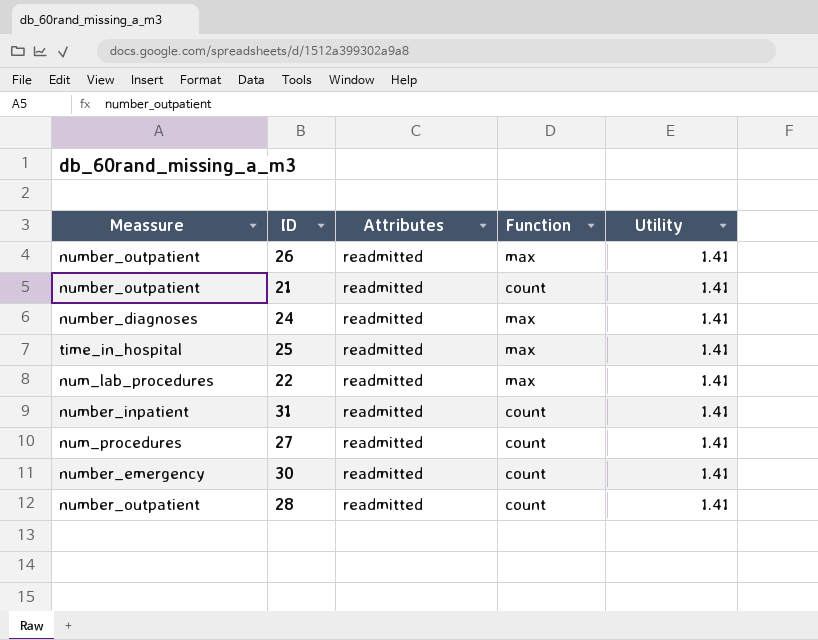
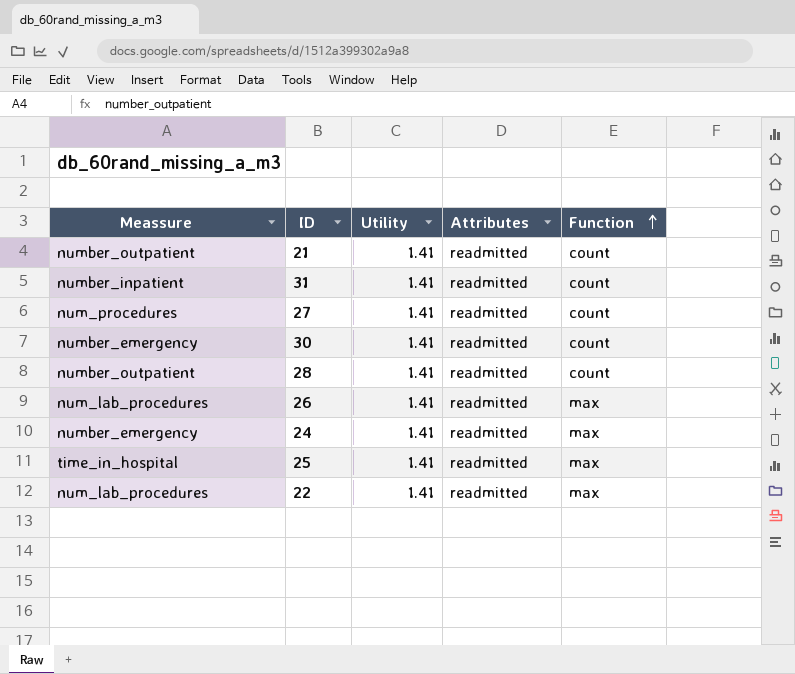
row order: none -> Function ascending
column Utility | position: 5 -> 3
26 | Meassure: number_outpatient -> num_lab_procedures
24 | Meassure: number_diagnoses -> number_emergency

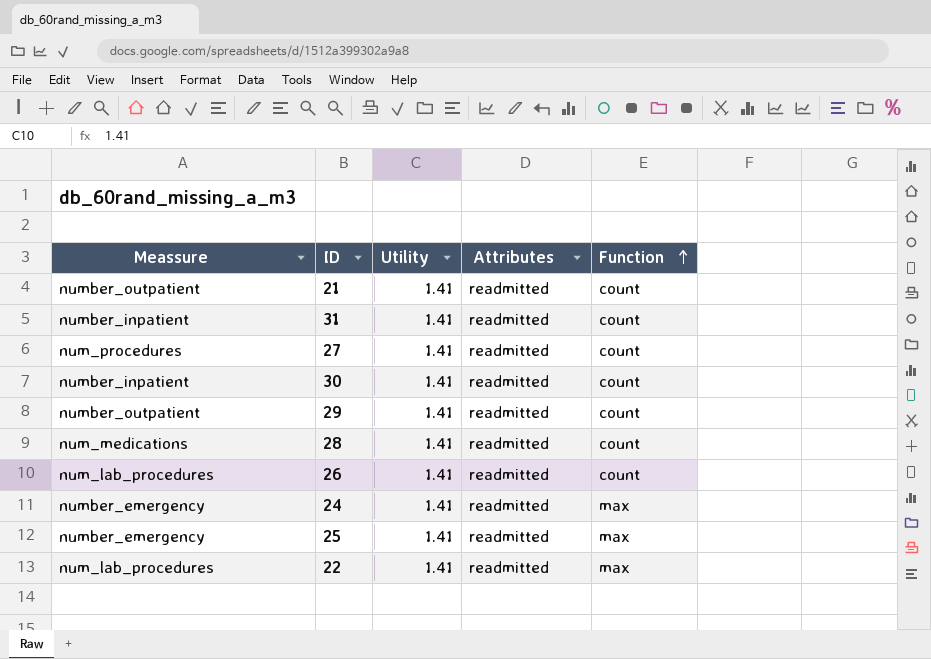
30 | Meassure: number_emergency -> number_inpatient
row 29: none -> number_outpatient | 1.41 | readmitted | count
28 | Meassure: number_outpatient -> num_medications
26 | Function: max -> count
25 | Meassure: time_in_hospital -> number_emergency

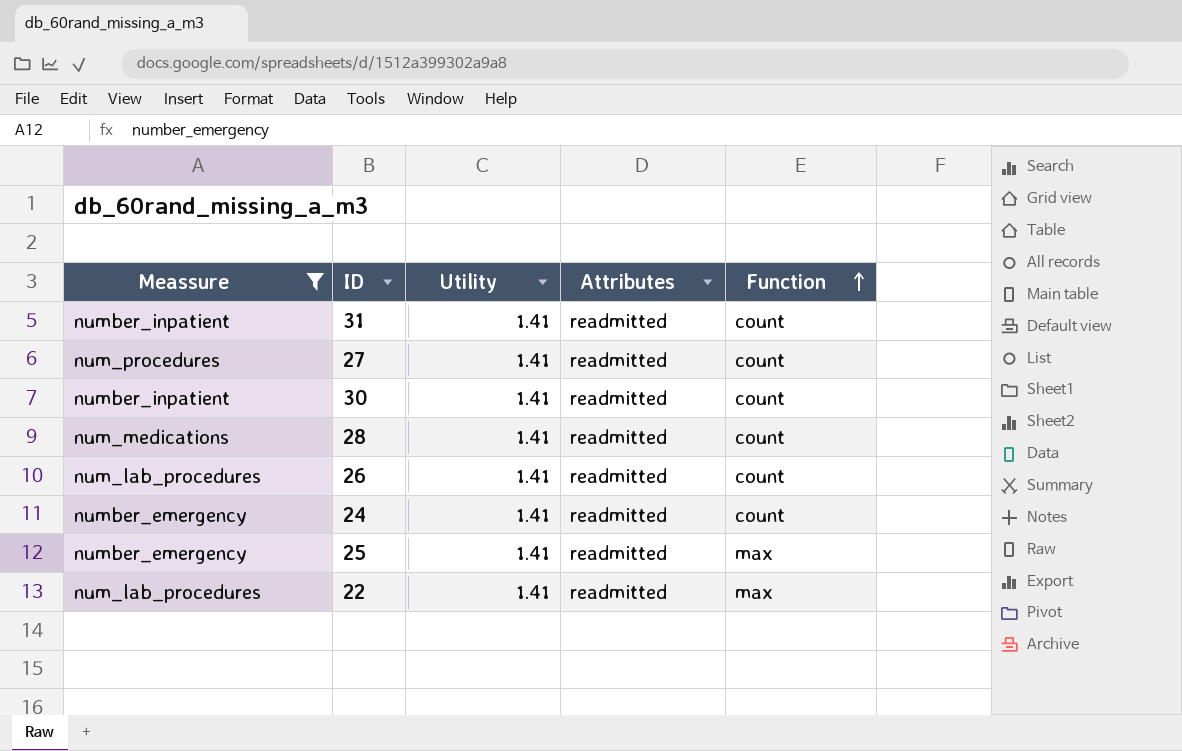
filter: none -> Meassure != number_outpatient
24 | Function: max -> count

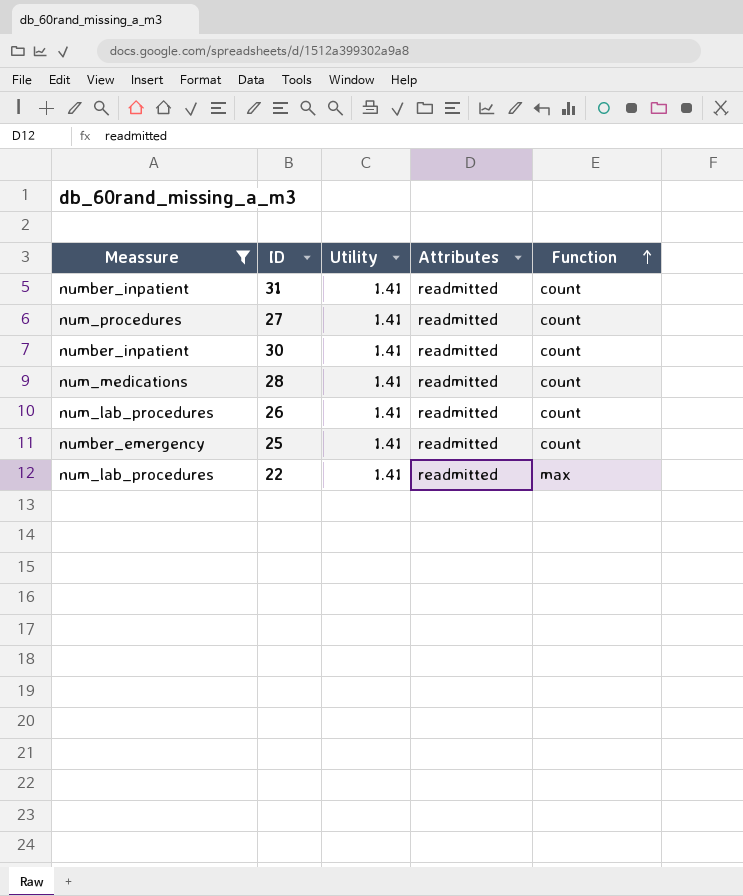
row 24: number_emergency | 1.41 | readmitted | count -> none
25 | Function: max -> count

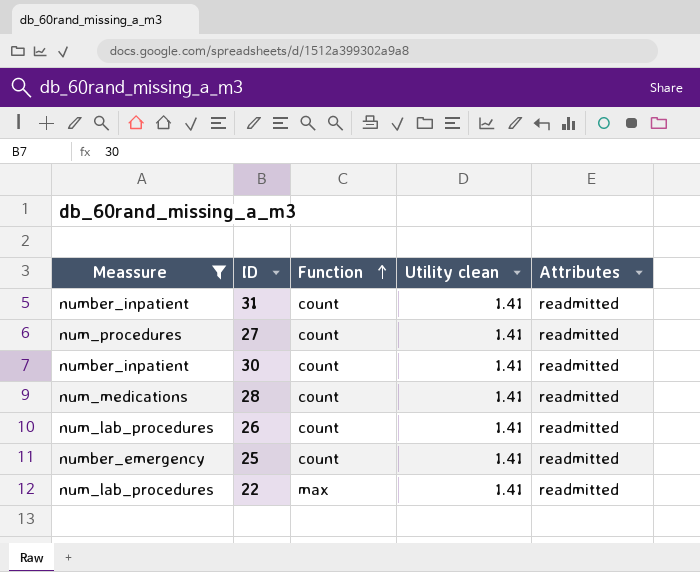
column Function | position: 5 -> 3
column name: Utility -> Utility clean

